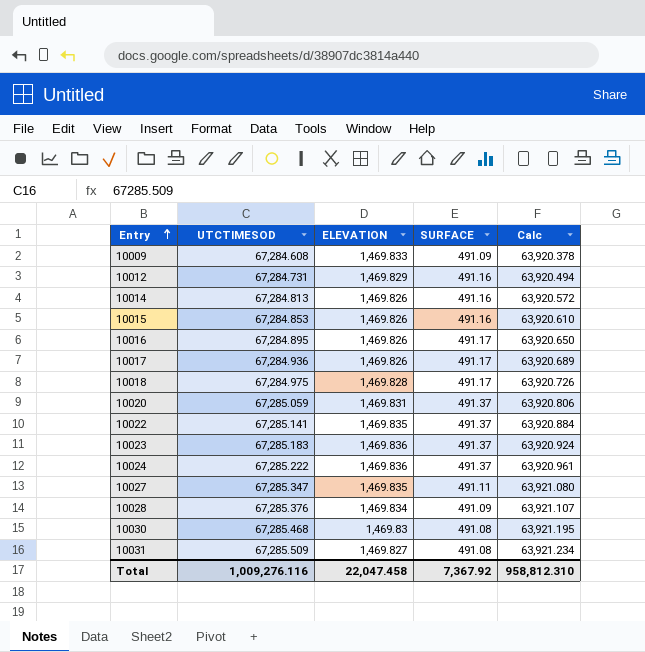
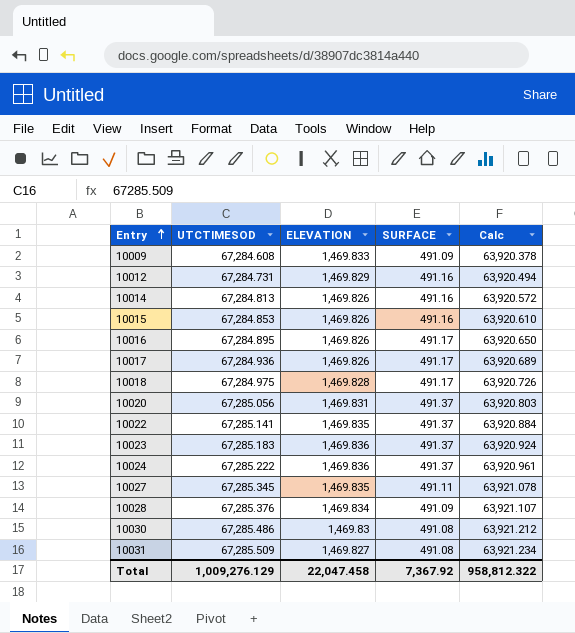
10020 | UTCTIMESOD: 67,285.059 -> 67,285.056
10020 | Calc: 63,920.806 -> 63,920.803
10027 | UTCTIMESOD: 67,285.347 -> 67,285.345
10027 | Calc: 63,921.080 -> 63,921.078
10030 | UTCTIMESOD: 67,285.468 -> 67,285.486
10030 | Calc: 63,921.195 -> 63,921.212
Total | UTCTIMESOD: 1,009,276.116 -> 1,009,276.129
Total | Calc: 958,812.310 -> 958,812.322

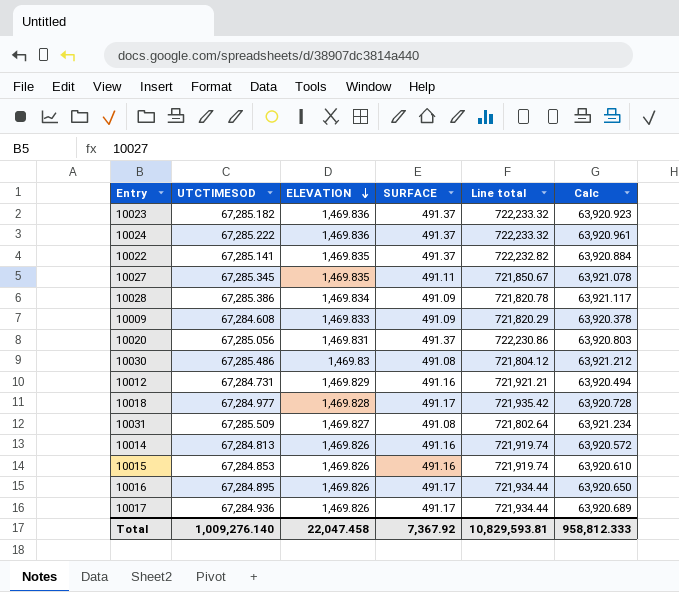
row order: Entry ascending -> ELEVATION descending
column Line total | formula: none -> [ELEVATION] * [SURFACE]
10023 | UTCTIMESOD: 67,285.183 -> 67,285.182
10023 | Calc: 63,920.924 -> 63,920.923
10028 | UTCTIMESOD: 67,285.376 -> 67,285.386
10028 | Calc: 63,921.107 -> 63,921.117
10018 | UTCTIMESOD: 67,284.975 -> 67,284.977
10018 | Calc: 63,920.726 -> 63,920.728
Total | UTCTIMESOD: 1,009,276.129 -> 1,009,276.140
Total | Calc: 958,812.322 -> 958,812.333

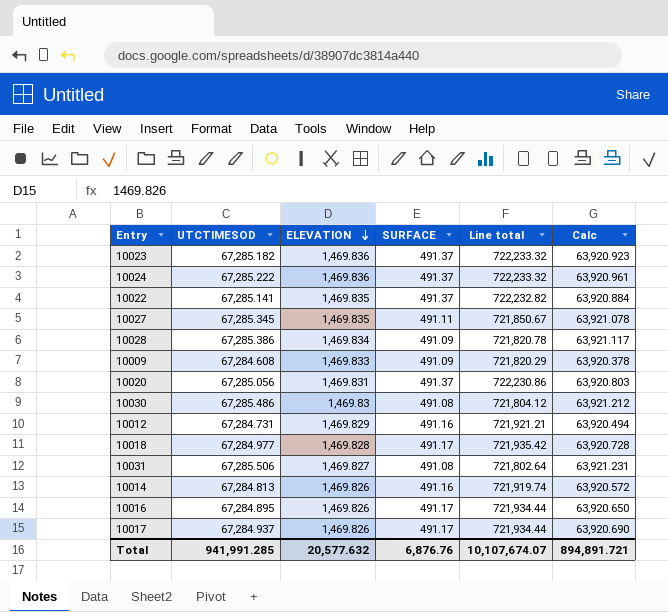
row 10015: 67,284.853 | 1,469.826 | 491.16 | 721,919.74 | 63,920.610 -> none
10031 | UTCTIMESOD: 67,285.509 -> 67,285.506
10031 | Calc: 63,921.234 -> 63,921.231
10017 | UTCTIMESOD: 67,284.936 -> 67,284.937
10017 | Calc: 63,920.689 -> 63,920.690
Total | UTCTIMESOD: 1,009,276.140 -> 941,991.285
Total | ELEVATION: 22,047.458 -> 20,577.632
Total | SURFACE: 7,367.92 -> 6,876.76
Total | Line total: 10,829,593.81 -> 10,107,674.07
Total | Calc: 958,812.333 -> 894,891.721

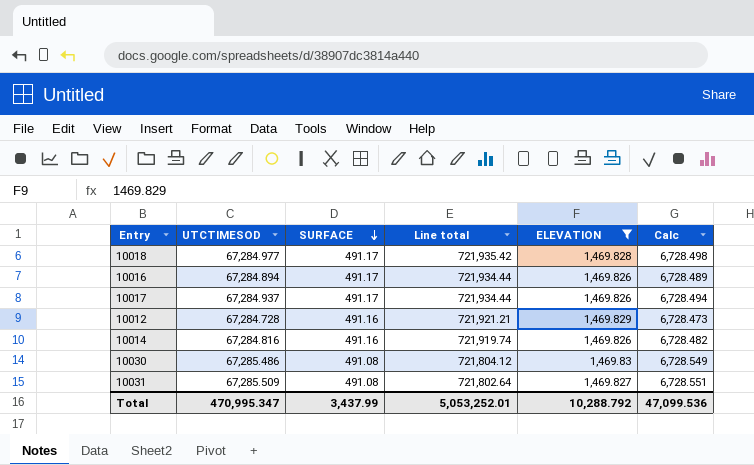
filter: none -> ELEVATION <= 1,469.83
row order: ELEVATION descending -> SURFACE descending
column ELEVATION | position: 3 -> 5
column Calc | formula: [UTCTIMESOD] * 0.95 -> [UTCTIMESOD] * 0.1
10016 | UTCTIMESOD: 67,284.895 -> 67,284.894
10012 | UTCTIMESOD: 67,284.731 -> 67,284.728
10014 | UTCTIMESOD: 67,284.813 -> 67,284.816
10031 | UTCTIMESOD: 67,285.506 -> 67,285.509
Total | UTCTIMESOD: 941,991.285 -> 470,995.347
Total | SURFACE: 6,876.76 -> 3,437.99
Total | Line total: 10,107,674.07 -> 5,053,252.01
Total | ELEVATION: 20,577.632 -> 10,288.792
Total | Calc: 894,891.721 -> 47,099.536

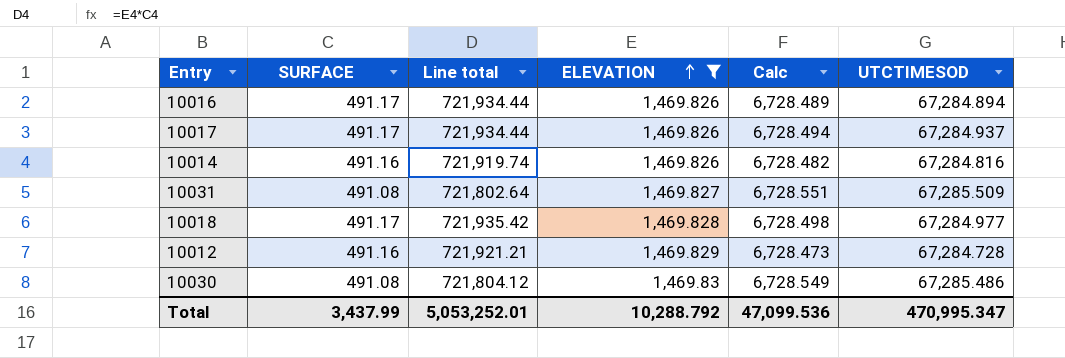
row order: SURFACE descending -> ELEVATION ascending
column UTCTIMESOD | position: 2 -> 6

